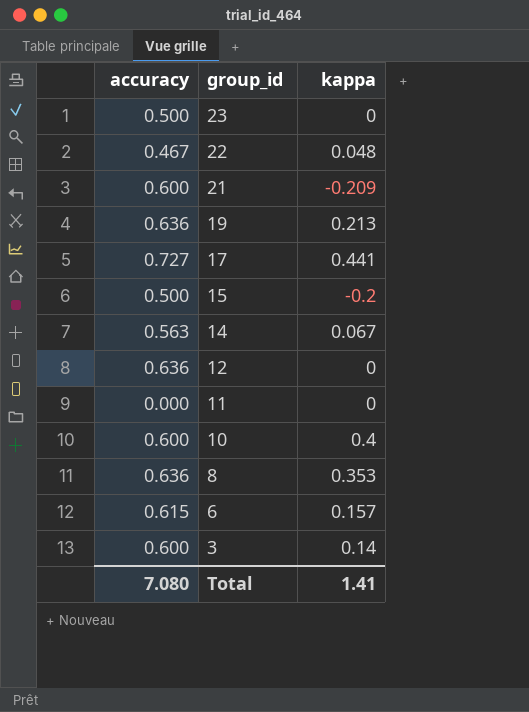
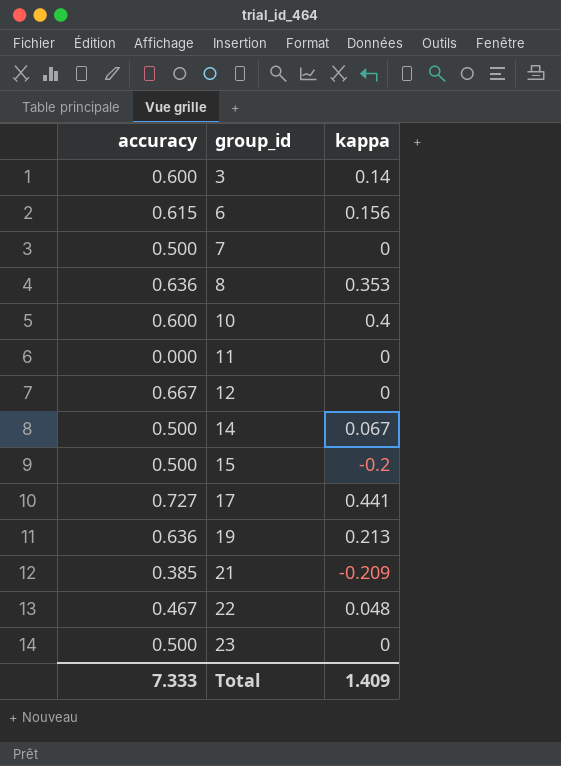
row order: group_id descending -> group_id ascending
6 | kappa: 0.157 -> 0.156
row 7: none -> 0.500 | 0
12 | accuracy: 0.636 -> 0.667
14 | accuracy: 0.563 -> 0.500
21 | accuracy: 0.600 -> 0.385
Total | accuracy: 7.080 -> 7.333
Total | kappa: 1.41 -> 1.409

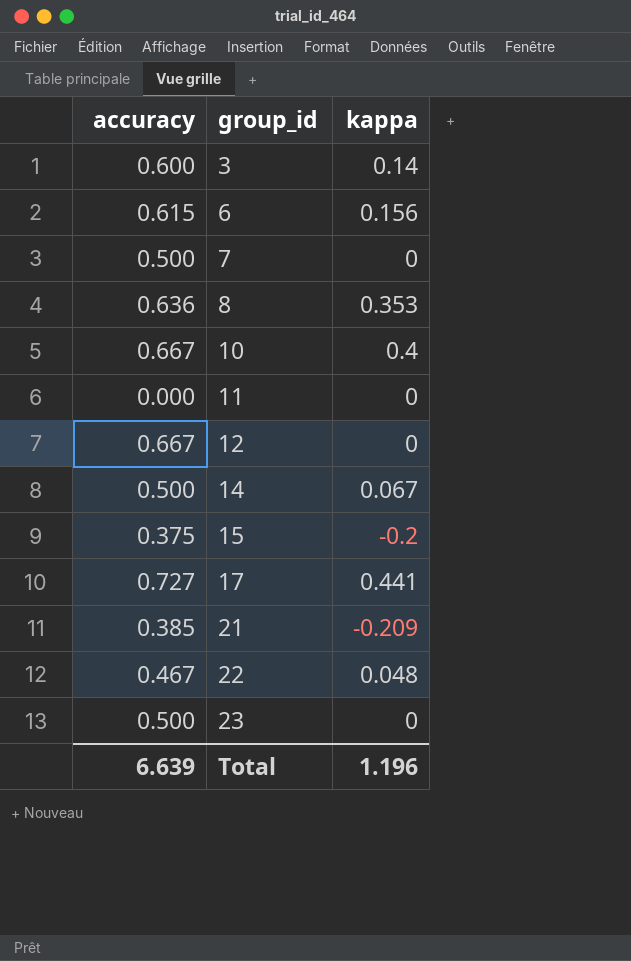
row 19: 0.636 | 0.213 -> none
10 | accuracy: 0.600 -> 0.667
15 | accuracy: 0.500 -> 0.375
Total | accuracy: 7.333 -> 6.639
Total | kappa: 1.409 -> 1.196

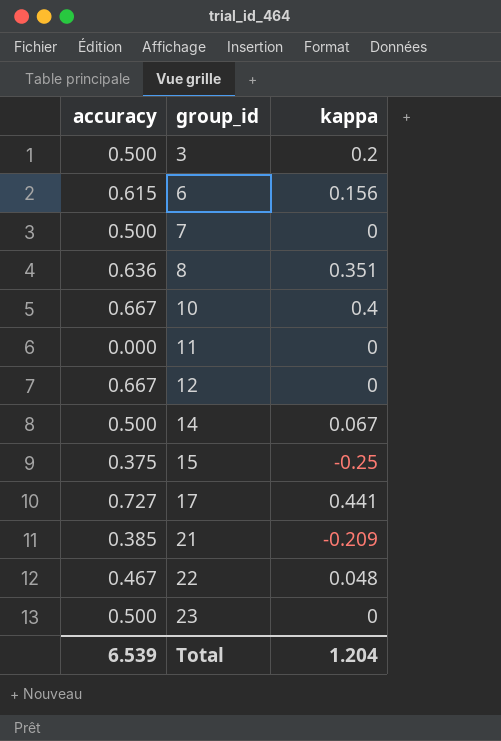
3 | accuracy: 0.600 -> 0.500
3 | kappa: 0.14 -> 0.2
8 | kappa: 0.353 -> 0.351
15 | kappa: -0.2 -> -0.25
Total | accuracy: 6.639 -> 6.539
Total | kappa: 1.196 -> 1.204

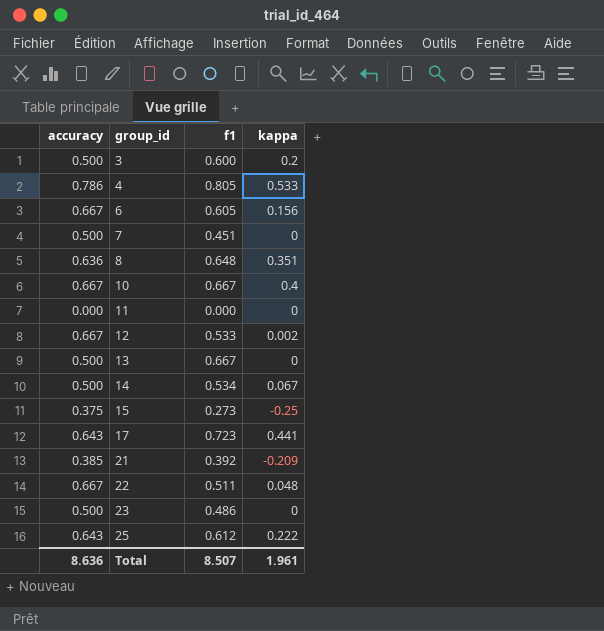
column f1 | position: none -> 3
row 4: none -> 0.786 | 0.805 | 0.533
6 | accuracy: 0.615 -> 0.667
12 | kappa: 0 -> 0.002
row 13: none -> 0.500 | 0.667 | 0
17 | accuracy: 0.727 -> 0.643
22 | accuracy: 0.467 -> 0.667
row 25: none -> 0.643 | 0.612 | 0.222
Total | accuracy: 6.539 -> 8.636
Total | kappa: 1.204 -> 1.961

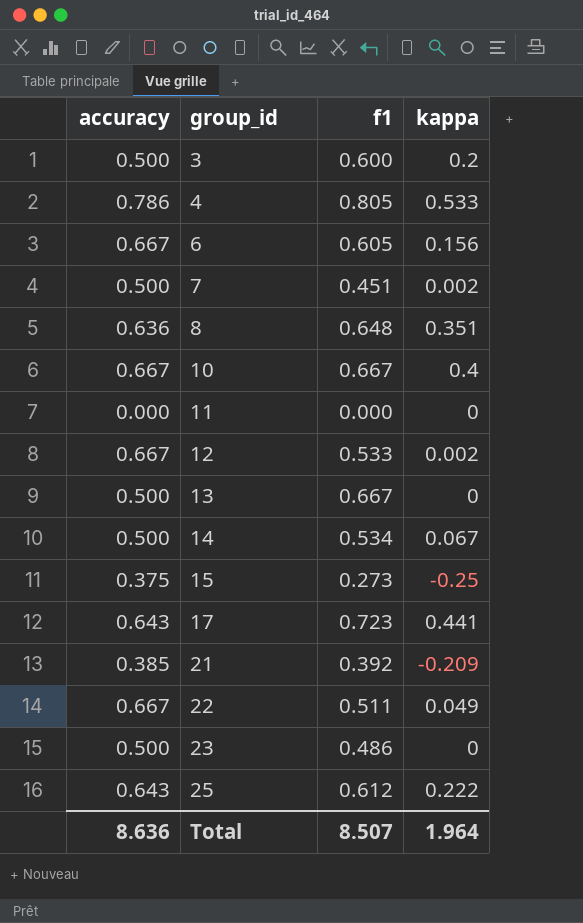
7 | kappa: 0 -> 0.002
22 | kappa: 0.048 -> 0.049
Total | kappa: 1.961 -> 1.964

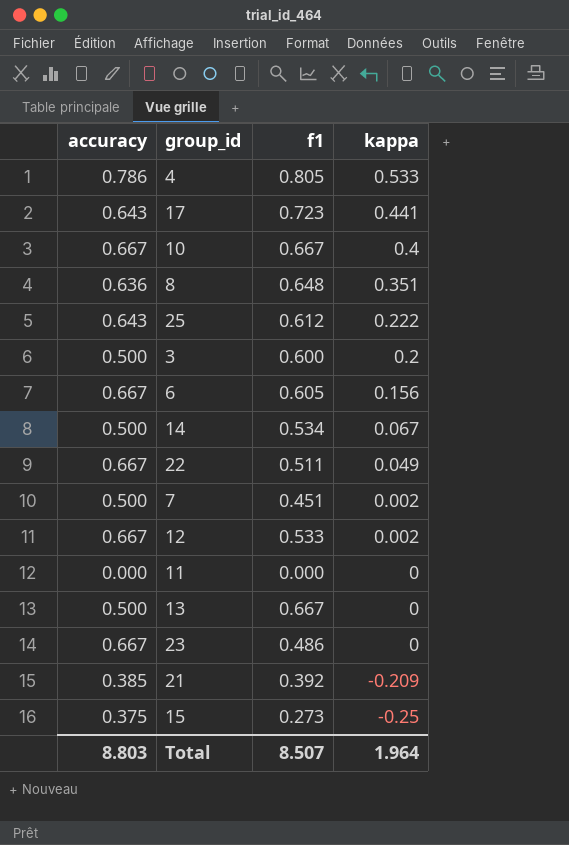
row order: group_id ascending -> kappa descending
23 | accuracy: 0.500 -> 0.667
Total | accuracy: 8.636 -> 8.803

